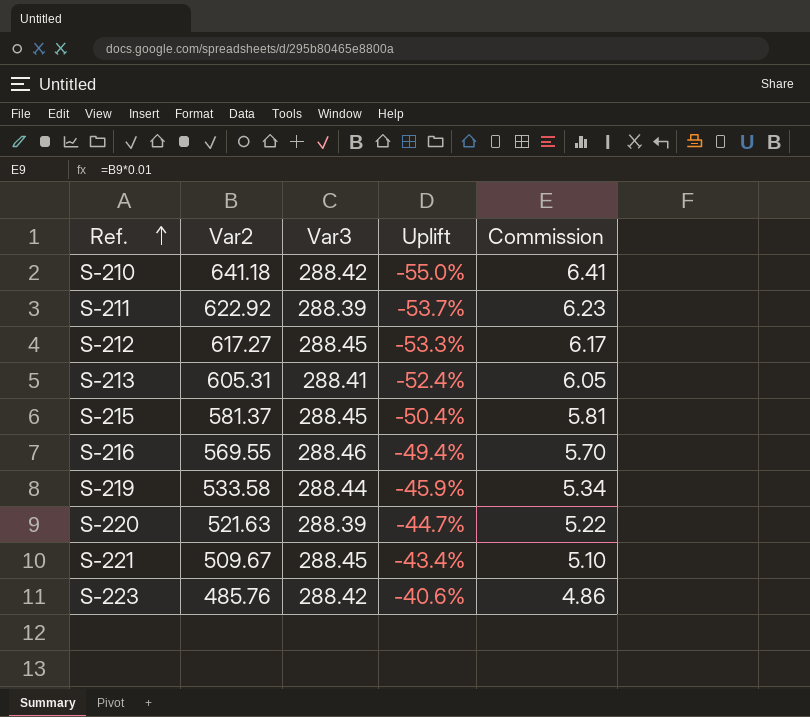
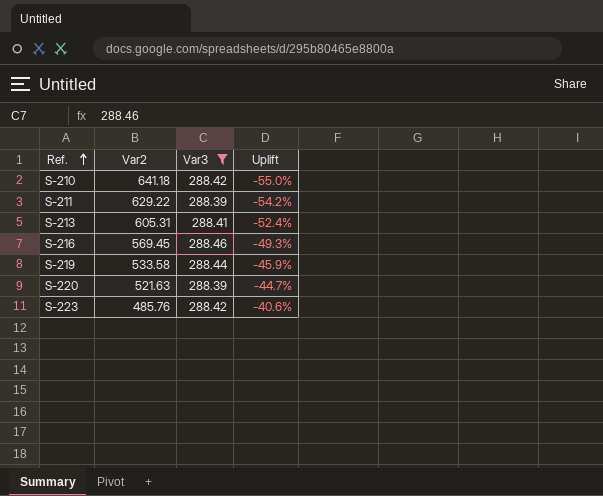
filter: none -> Var3 != 288.45
column Commission | formula: [Var2] * 0.01 -> none
S-211 | Var2: 622.92 -> 629.22
S-211 | Uplift: -53.7% -> -54.2%
S-216 | Var2: 569.55 -> 569.45
S-216 | Uplift: -49.4% -> -49.3%

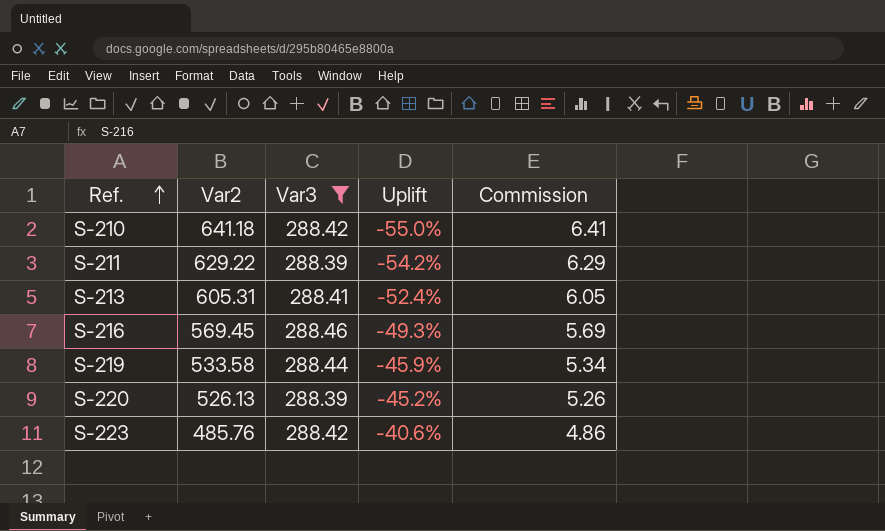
column Commission | formula: none -> [Var2] * 0.01
S-220 | Var2: 521.63 -> 526.13
S-220 | Uplift: -44.7% -> -45.2%

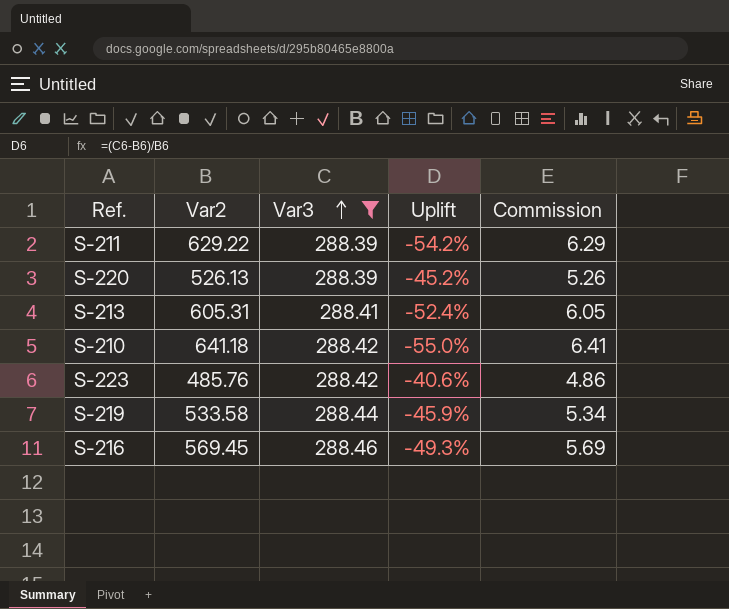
row order: Ref. ascending -> Var3 ascending

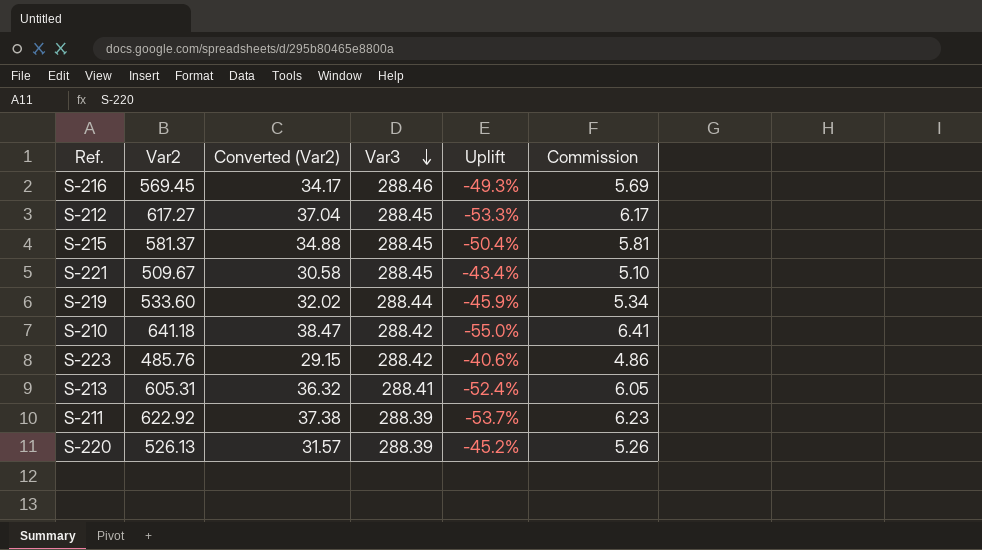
filter: Var3 != 288.45 -> none
row order: Var3 ascending -> Var3 descending
column Converted (Var2) | formula: none -> [Var2] * 0.06
S-219 | Var2: 533.58 -> 533.60
S-211 | Var2: 629.22 -> 622.92
S-211 | Uplift: -54.2% -> -53.7%
S-211 | Commission: 6.29 -> 6.23

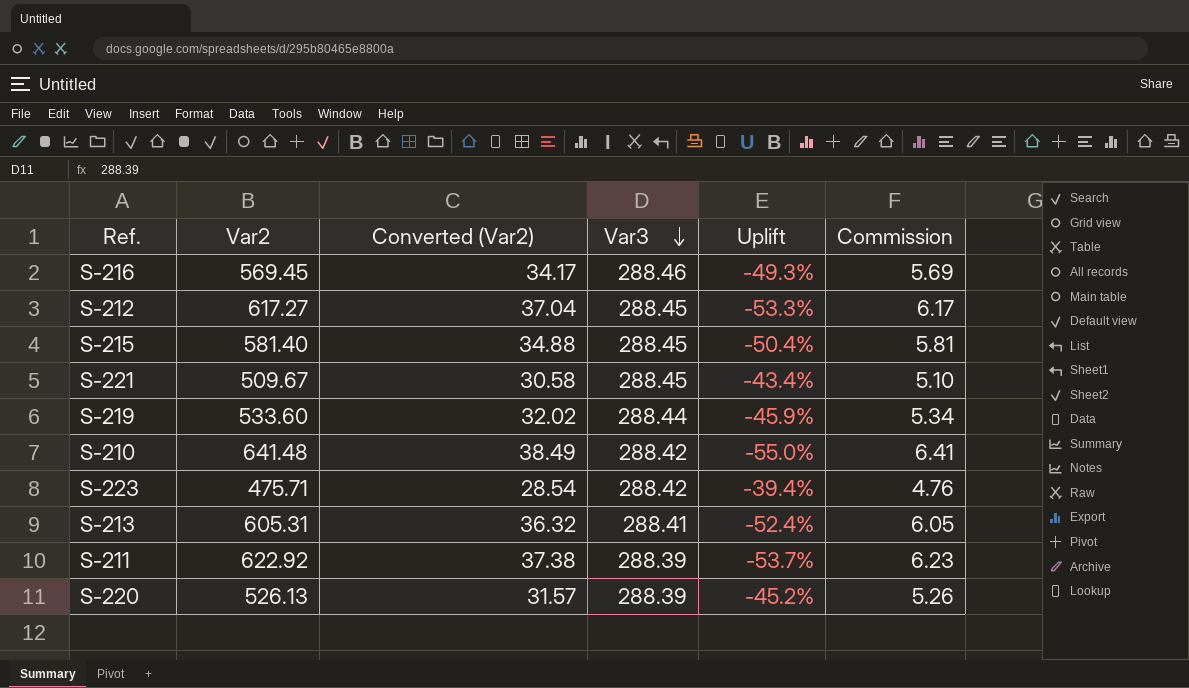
S-215 | Var2: 581.37 -> 581.40
S-210 | Var2: 641.18 -> 641.48
S-210 | Converted (Var2): 38.47 -> 38.49
S-223 | Var2: 485.76 -> 475.71
S-223 | Converted (Var2): 29.15 -> 28.54
S-223 | Uplift: -40.6% -> -39.4%
S-223 | Commission: 4.86 -> 4.76

